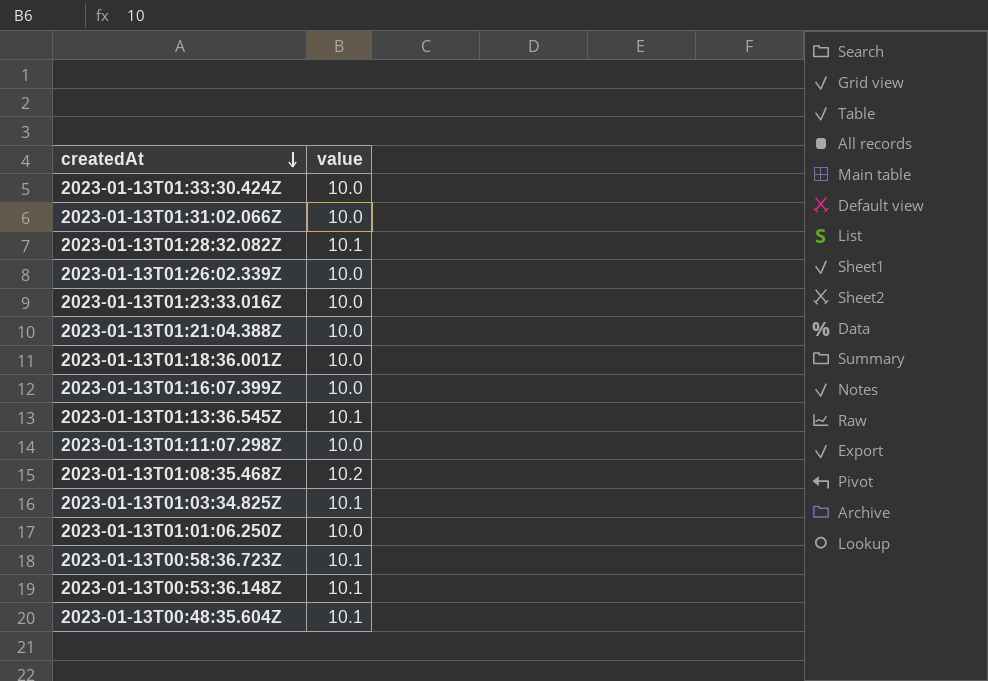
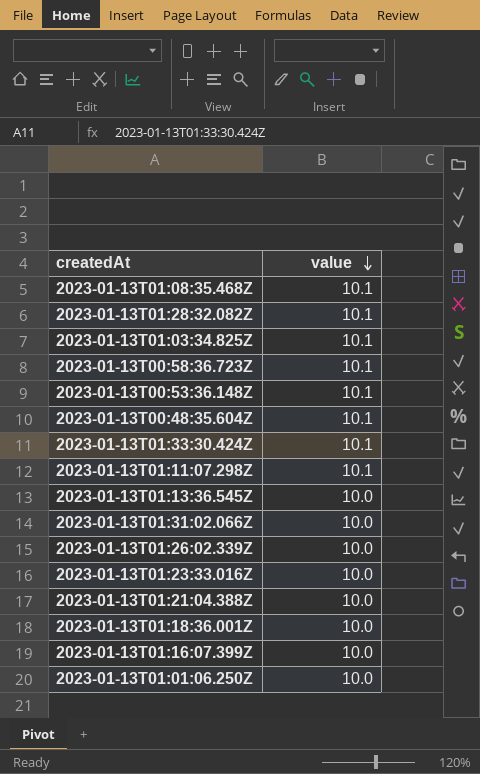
row order: createdAt descending -> value descending
2023-01-13T01:08:35.468Z | value: 10.2 -> 10.1
2023-01-13T01:33:30.424Z | value: 10.0 -> 10.1
2023-01-13T01:11:07.298Z | value: 10.0 -> 10.1
2023-01-13T01:13:36.545Z | value: 10.1 -> 10.0

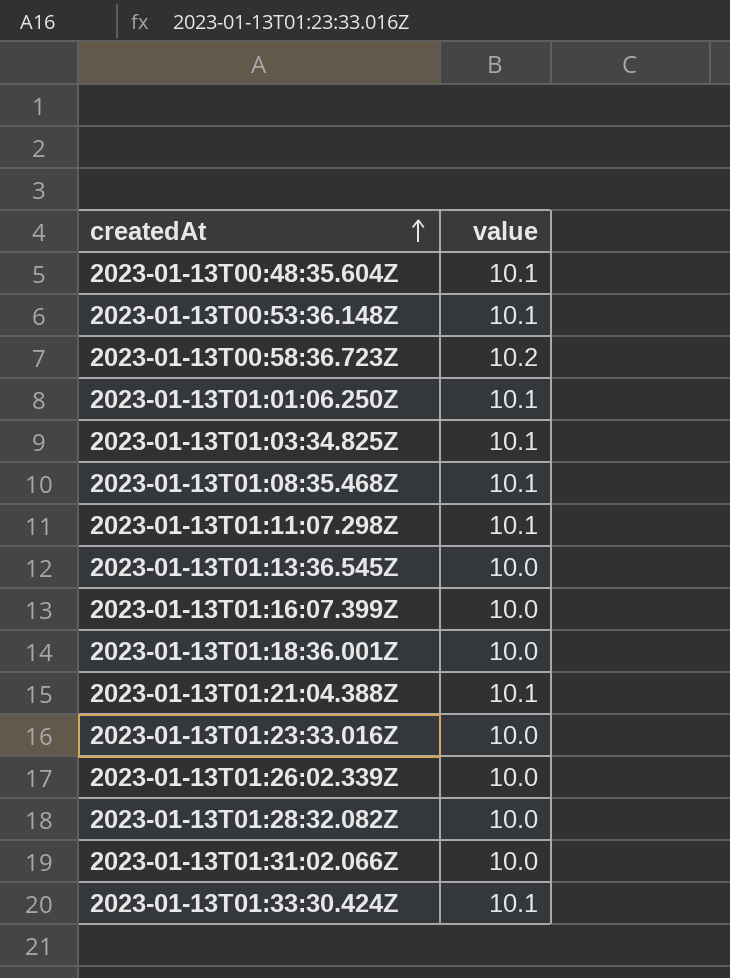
row order: value descending -> createdAt ascending
2023-01-13T00:58:36.723Z | value: 10.1 -> 10.2
2023-01-13T01:01:06.250Z | value: 10.0 -> 10.1
2023-01-13T01:21:04.388Z | value: 10.0 -> 10.1
2023-01-13T01:28:32.082Z | value: 10.1 -> 10.0

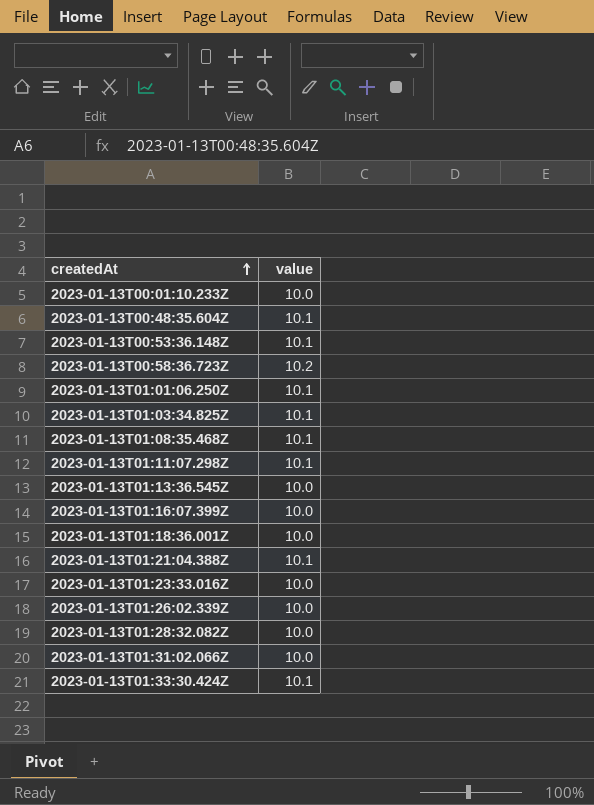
row 2023-01-13T00:01:10.233Z: none -> 10.0

